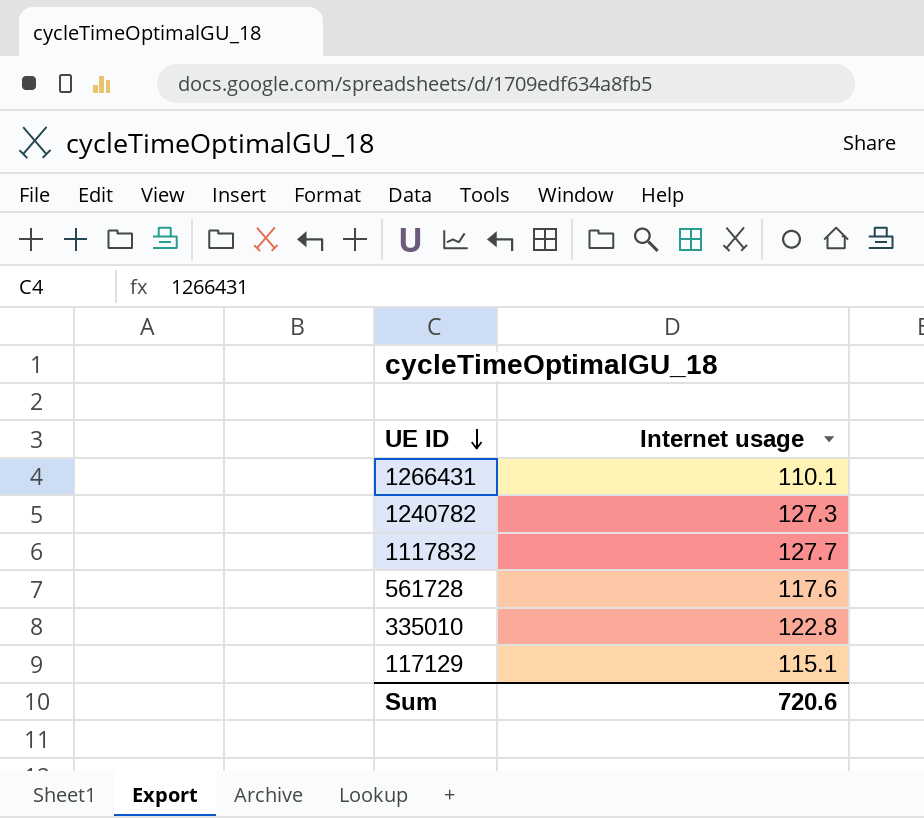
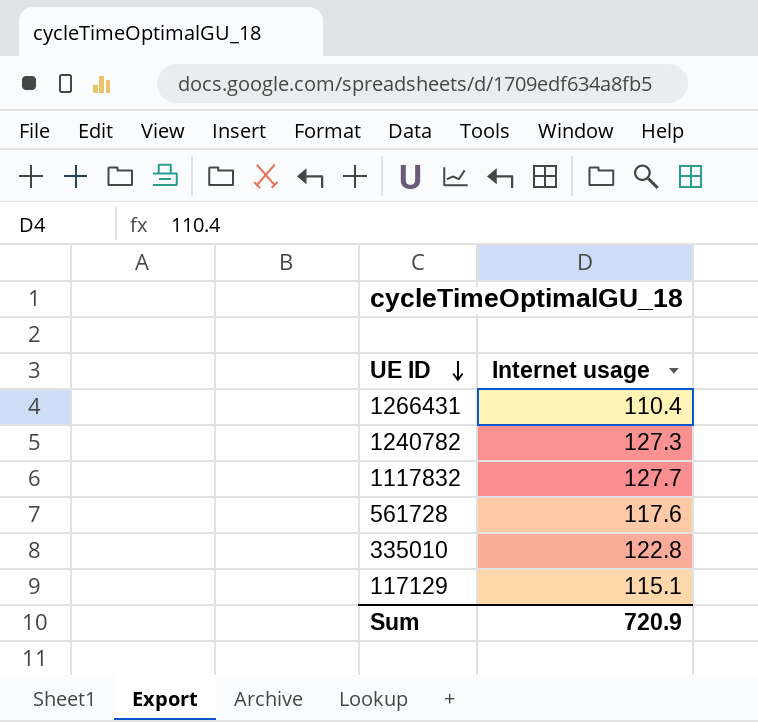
1266431 | Internet usage: 110.1 -> 110.4
Sum | Internet usage: 720.6 -> 720.9

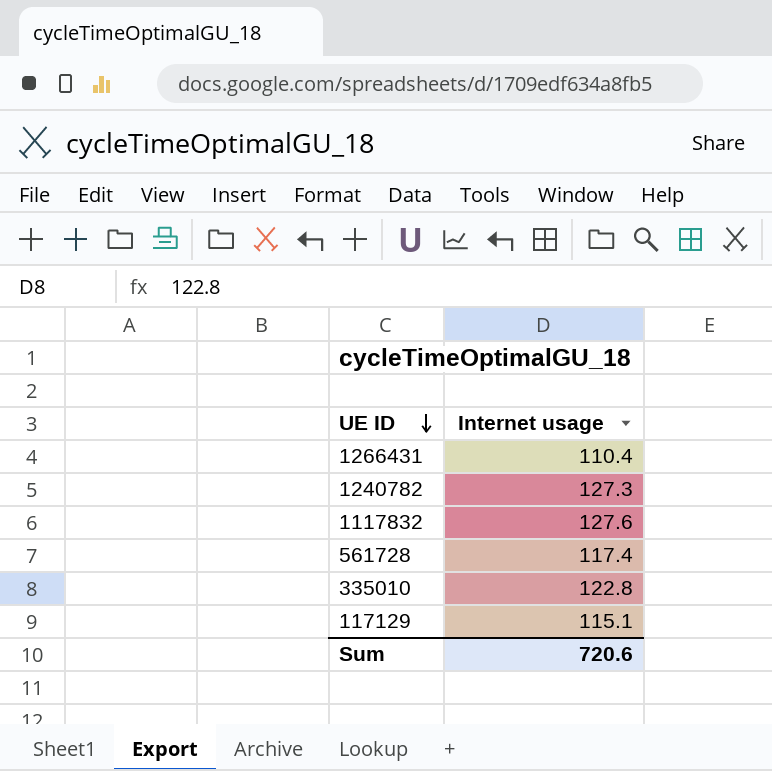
1117832 | Internet usage: 127.7 -> 127.6
561728 | Internet usage: 117.6 -> 117.4
Sum | Internet usage: 720.9 -> 720.6

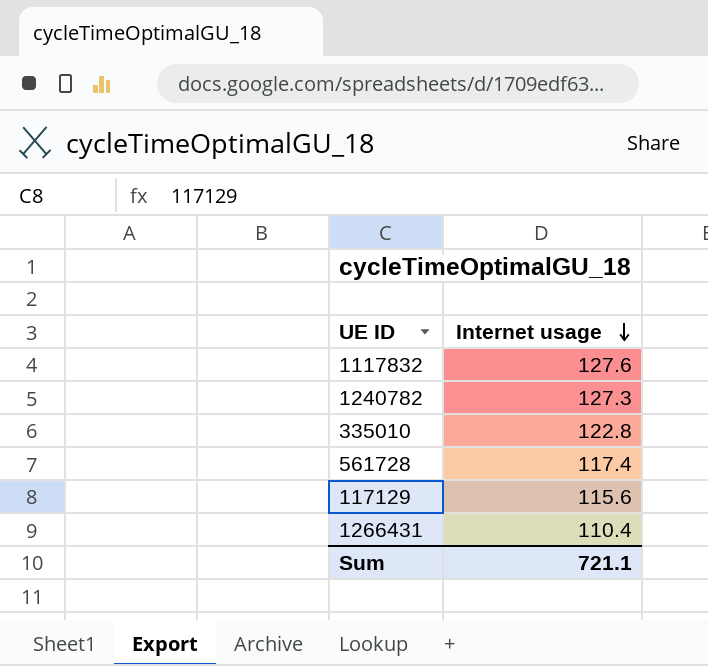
row order: UE ID descending -> Internet usage descending
117129 | Internet usage: 115.1 -> 115.6
Sum | Internet usage: 720.6 -> 721.1

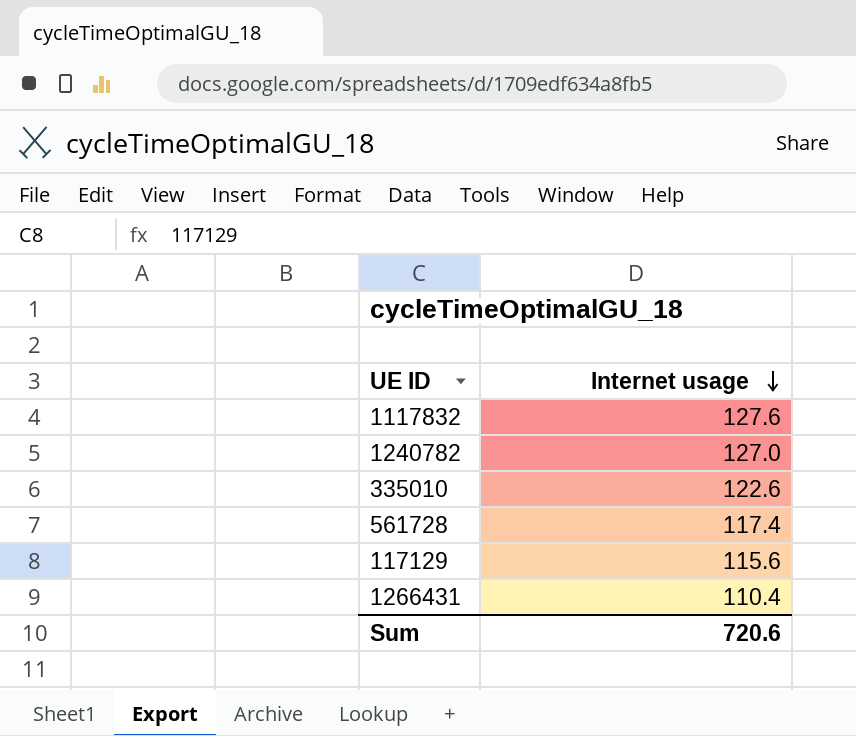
1240782 | Internet usage: 127.3 -> 127.0
335010 | Internet usage: 122.8 -> 122.6
Sum | Internet usage: 721.1 -> 720.6

